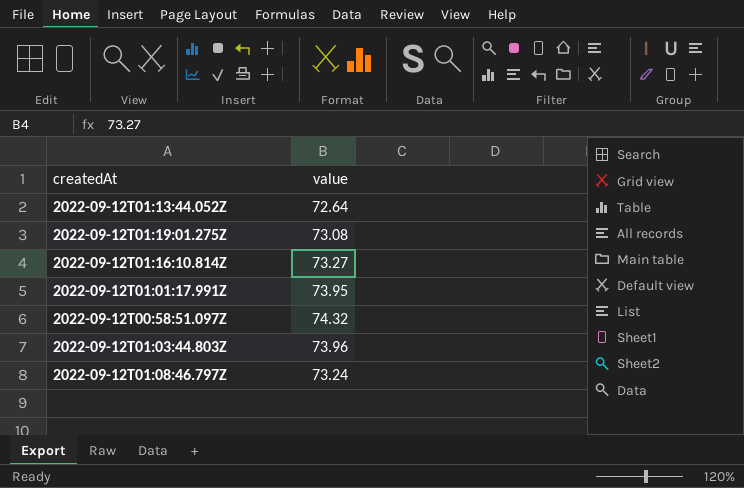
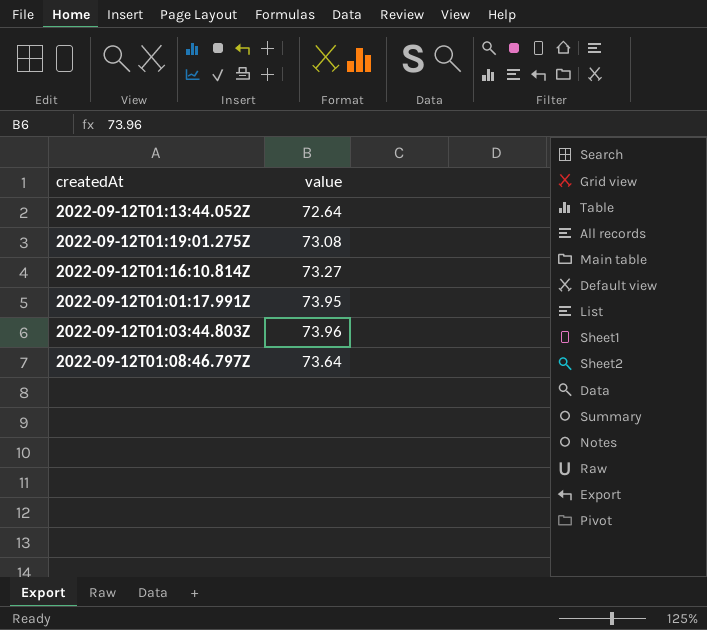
row 2022-09-12T00:58:51.097Z: 74.32 -> none
2022-09-12T01:08:46.797Z | value: 73.24 -> 73.64

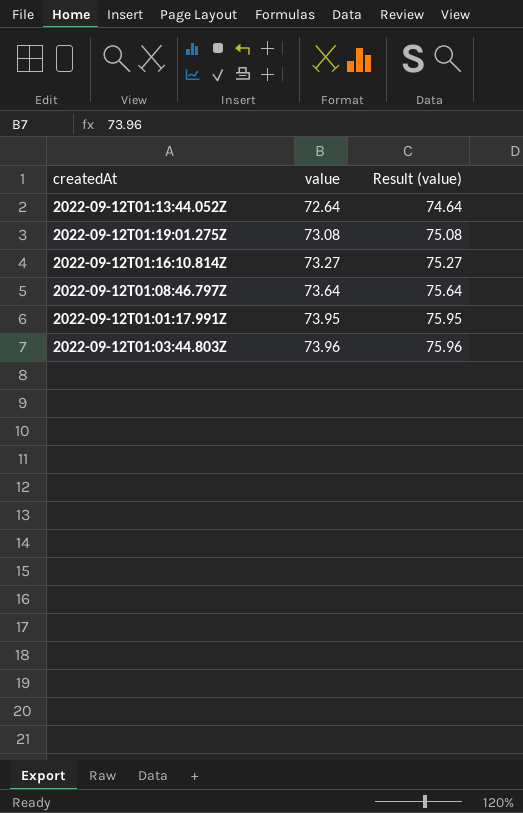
row order: none -> value ascending
column Result (value) | formula: none -> [value] + 2

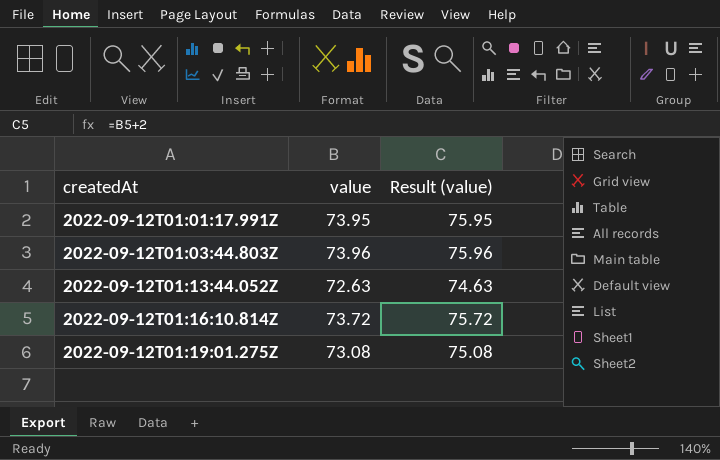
row order: value ascending -> createdAt ascending
row 2022-09-12T01:08:46.797Z: 73.64 | 75.64 -> none
2022-09-12T01:13:44.052Z | value: 72.64 -> 72.63
2022-09-12T01:13:44.052Z | Result (value): 74.64 -> 74.63
2022-09-12T01:16:10.814Z | value: 73.27 -> 73.72
2022-09-12T01:16:10.814Z | Result (value): 75.27 -> 75.72

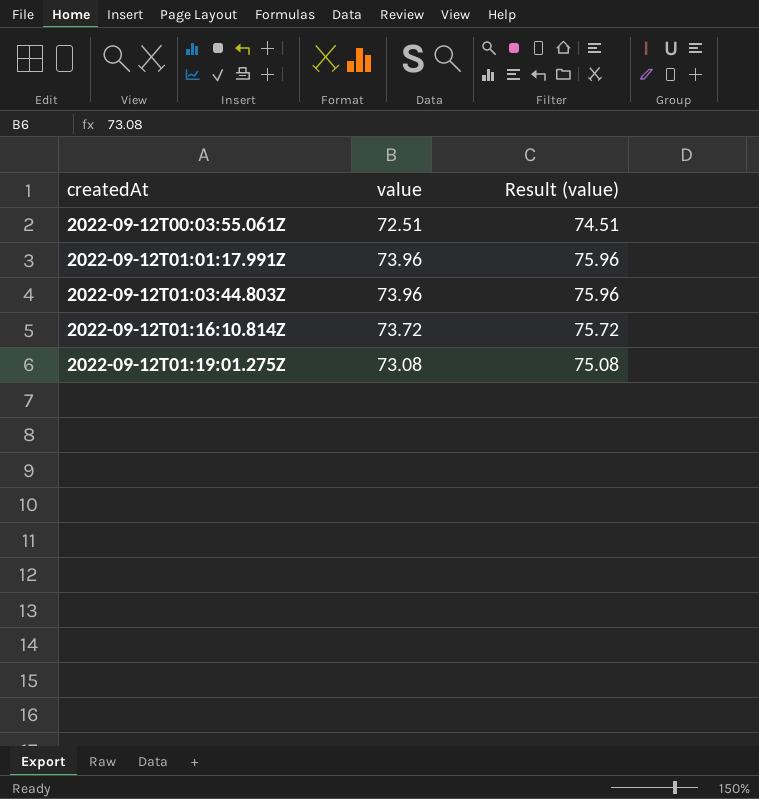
row 2022-09-12T01:13:44.052Z: 72.63 | 74.63 -> none
row 2022-09-12T00:03:55.061Z: none -> 72.51 | 74.51
2022-09-12T01:01:17.991Z | value: 73.95 -> 73.96
2022-09-12T01:01:17.991Z | Result (value): 75.95 -> 75.96

